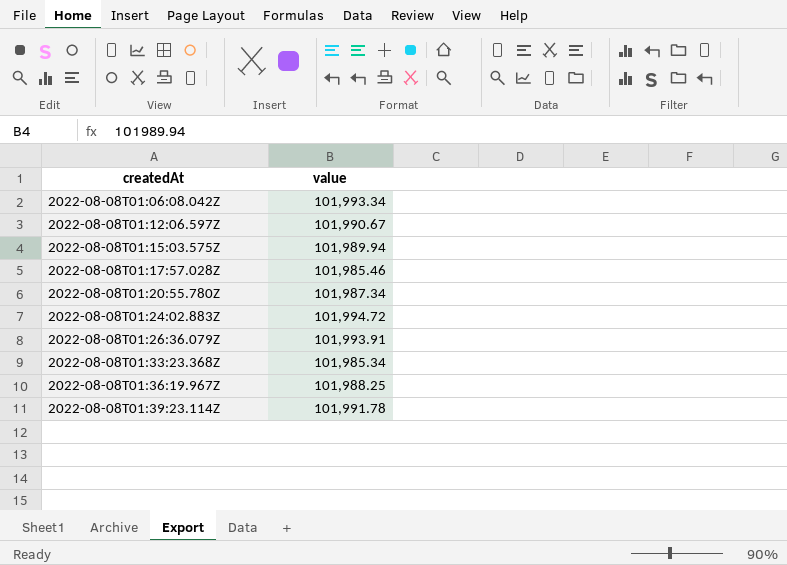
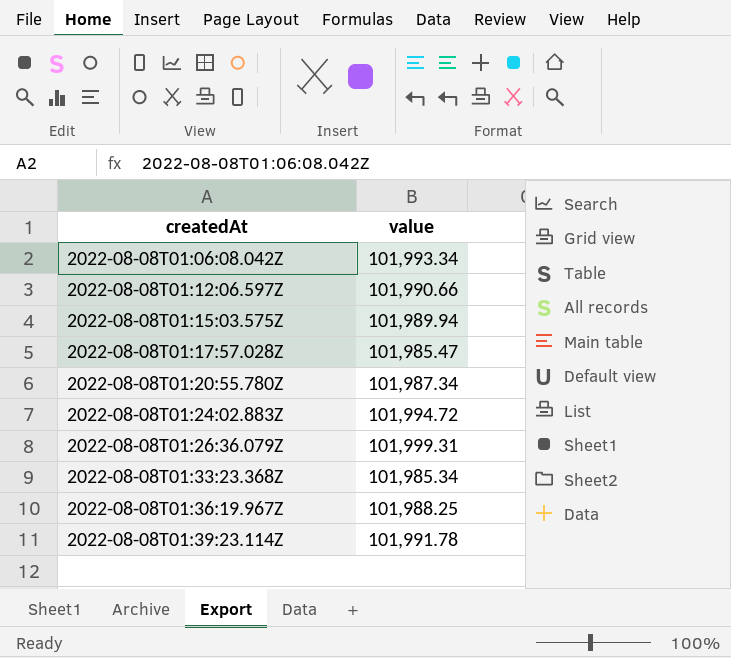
2022-08-08T01:12:06.597Z | value: 101,990.67 -> 101,990.66
2022-08-08T01:17:57.028Z | value: 101,985.46 -> 101,985.47
2022-08-08T01:26:36.079Z | value: 101,993.91 -> 101,999.31

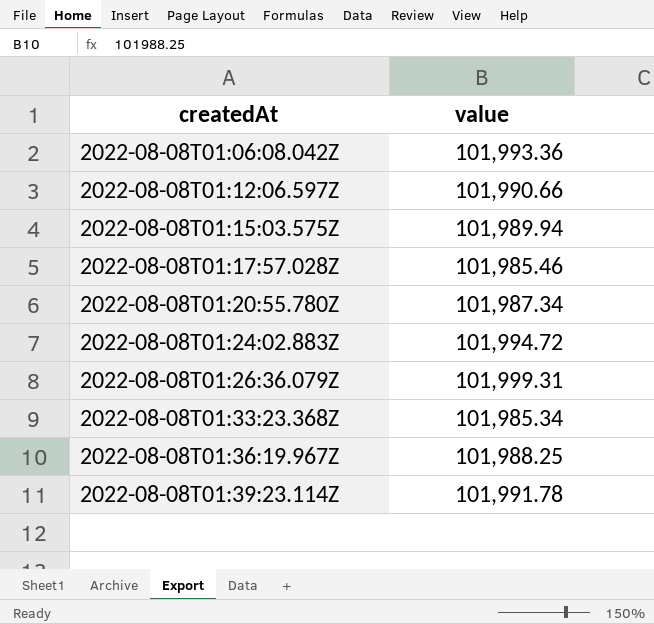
2022-08-08T01:06:08.042Z | value: 101,993.34 -> 101,993.36
2022-08-08T01:17:57.028Z | value: 101,985.47 -> 101,985.46

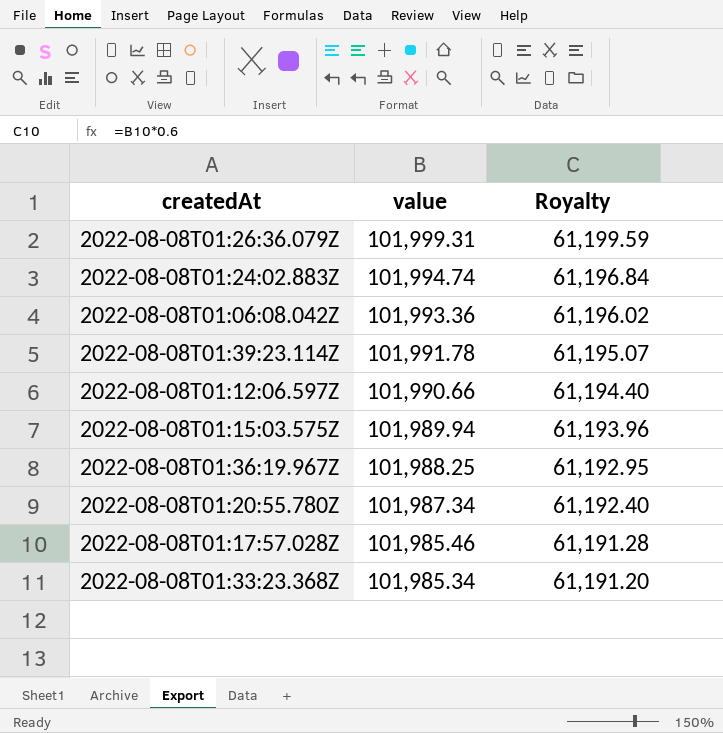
row order: createdAt ascending -> value descending
column Royalty | formula: none -> [value] * 0.6
2022-08-08T01:24:02.883Z | value: 101,994.72 -> 101,994.74

